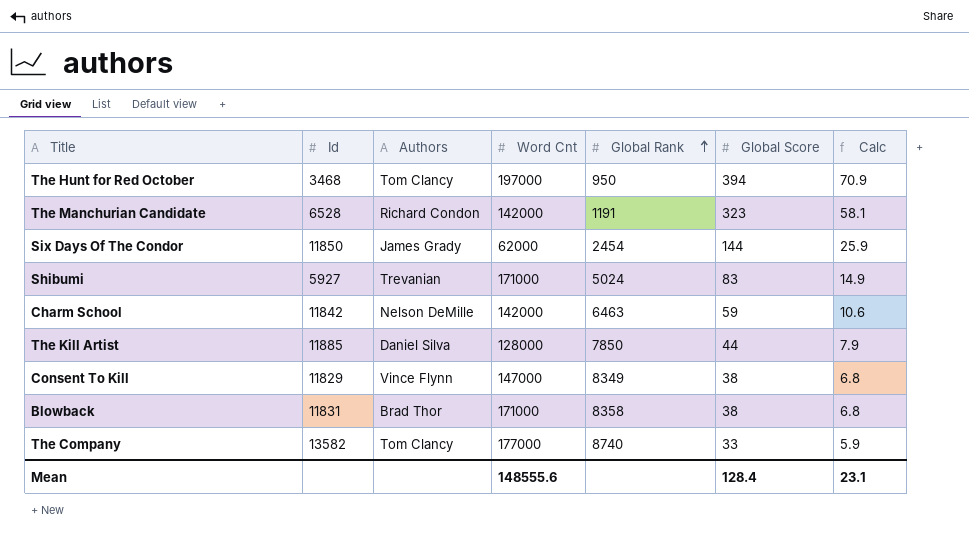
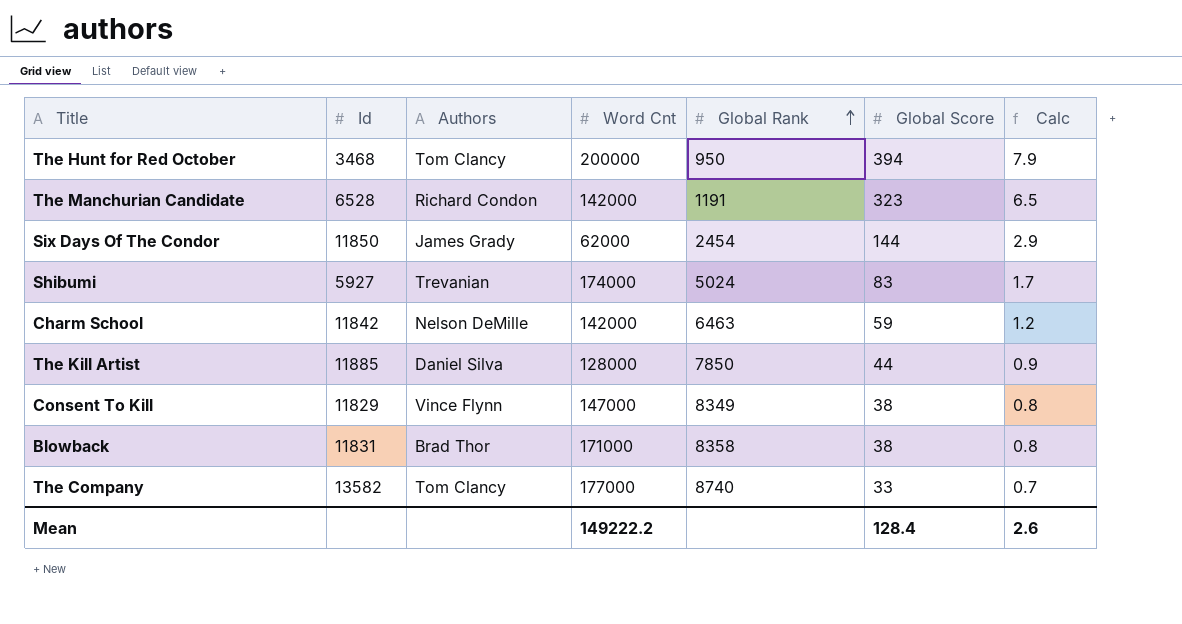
column Calc | formula: [Global Score] * 0.18 -> [Global Score] * 0.02
The Hunt for Red October | Word Cnt: 197000 -> 200000
Shibumi | Word Cnt: 171000 -> 174000
Mean | Word Cnt: 148555.6 -> 149222.2
Mean | Calc: 23.1 -> 2.6

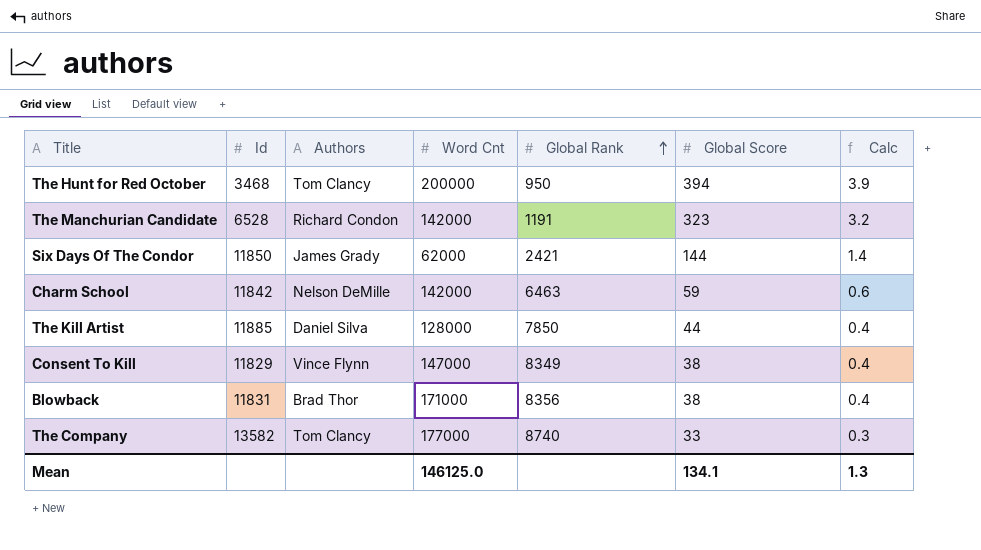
column Calc | formula: [Global Score] * 0.02 -> [Global Score] * 0.01
row Shibumi: 5927 | Trevanian | 174000 | 5024 | 83 | 1.7 -> none
Six Days Of The Condor | Global Rank: 2454 -> 2421
Blowback | Global Rank: 8358 -> 8356
Mean | Word Cnt: 149222.2 -> 146125.0
Mean | Global Score: 128.4 -> 134.1
Mean | Calc: 2.6 -> 1.3

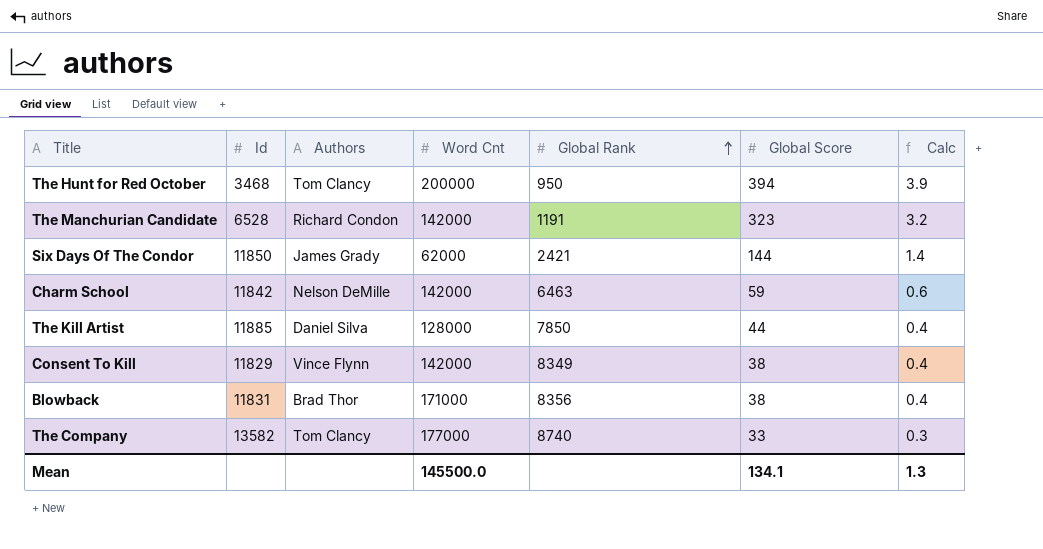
Consent To Kill | Word Cnt: 147000 -> 142000
Mean | Word Cnt: 146125.0 -> 145500.0

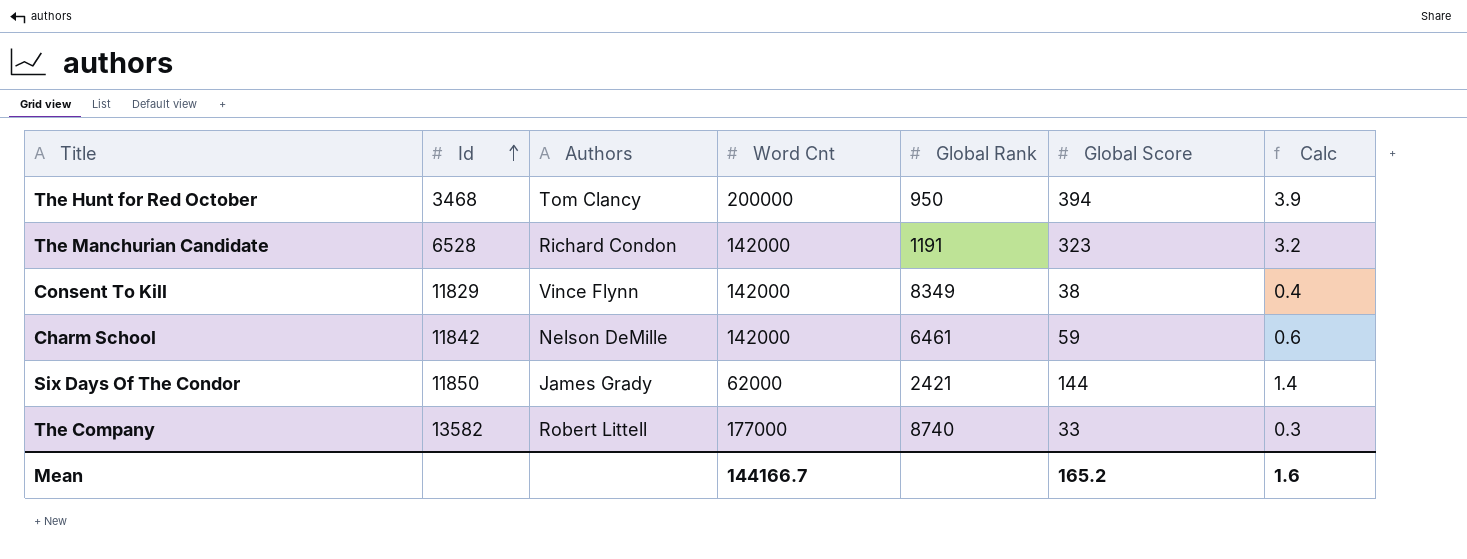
row order: Global Rank ascending -> Id ascending
row The Kill Artist: 11885 | Daniel Silva | 128000 | 7850 | 44 | 0.4 -> none
row Blowback: 11831 | Brad Thor | 171000 | 8356 | 38 | 0.4 -> none
Charm School | Global Rank: 6463 -> 6461
The Company | Authors: Tom Clancy -> Robert Littell
Mean | Word Cnt: 145500.0 -> 144166.7
Mean | Global Score: 134.1 -> 165.2
Mean | Calc: 1.3 -> 1.6

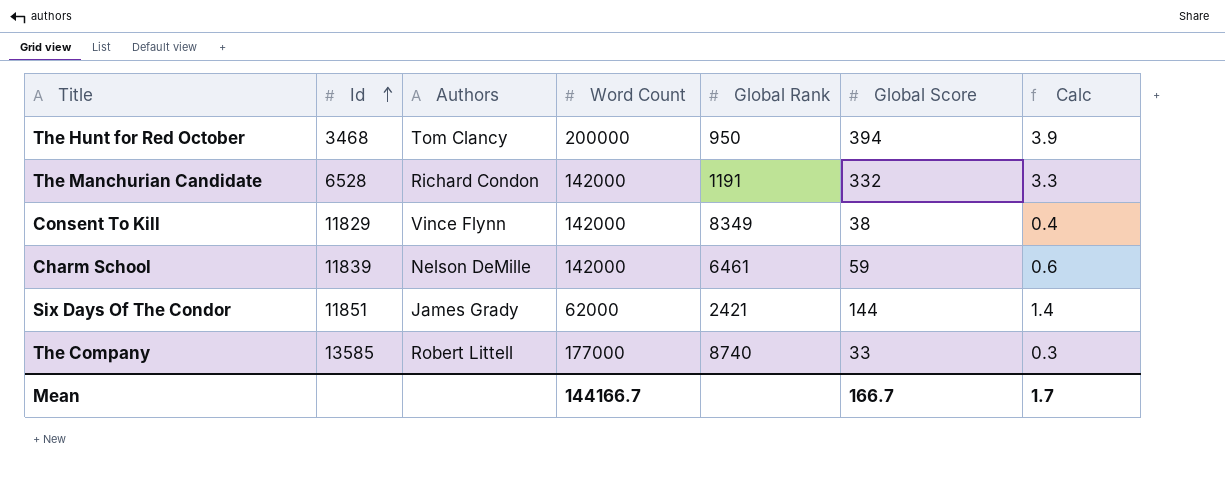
column name: Word Cnt -> Word Count
The Manchurian Candidate | Global Score: 323 -> 332
The Manchurian Candidate | Calc: 3.2 -> 3.3
Charm School | Id: 11842 -> 11839
Six Days Of The Condor | Id: 11850 -> 11851
The Company | Id: 13582 -> 13585
Mean | Global Score: 165.2 -> 166.7
Mean | Calc: 1.6 -> 1.7

